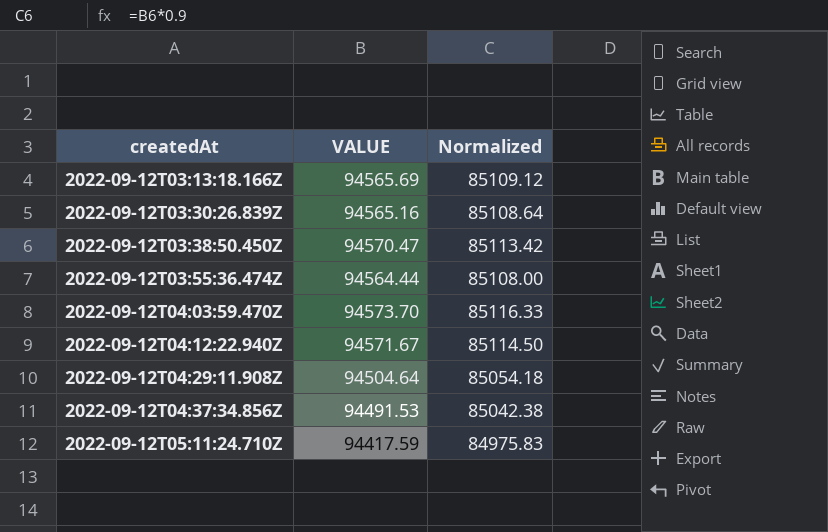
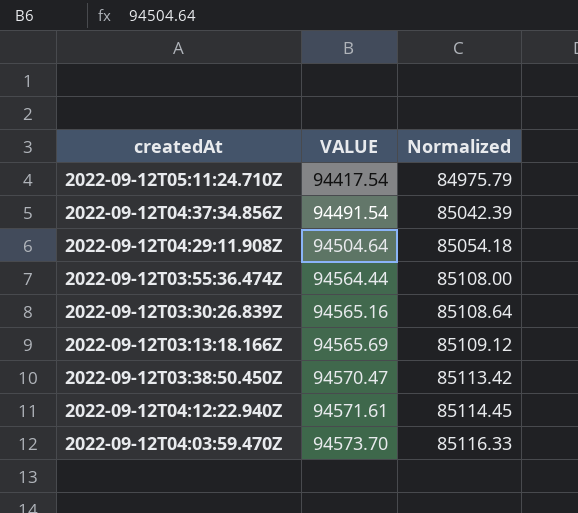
row order: createdAt ascending -> VALUE ascending
2022-09-12T05:11:24.710Z | VALUE: 94417.59 -> 94417.54
2022-09-12T05:11:24.710Z | Normalized: 84975.83 -> 84975.79
2022-09-12T04:37:34.856Z | VALUE: 94491.53 -> 94491.54
2022-09-12T04:37:34.856Z | Normalized: 85042.38 -> 85042.39
2022-09-12T04:12:22.940Z | VALUE: 94571.67 -> 94571.61
2022-09-12T04:12:22.940Z | Normalized: 85114.50 -> 85114.45

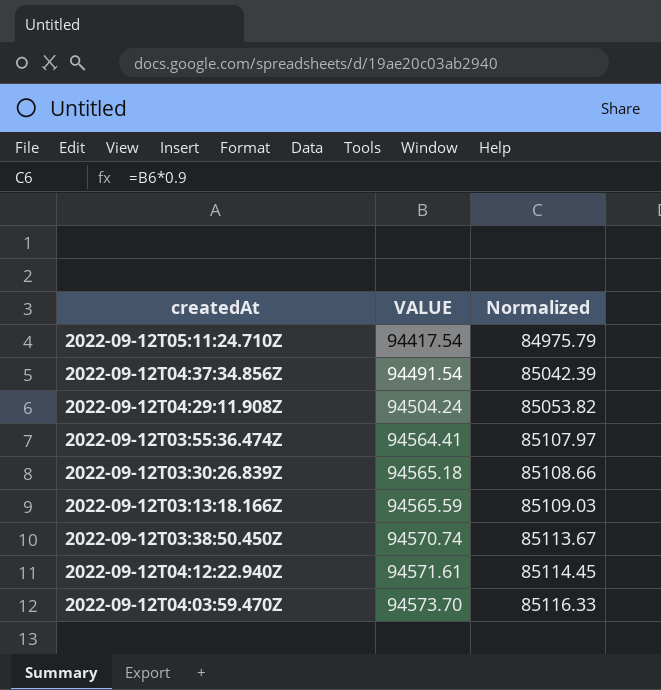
2022-09-12T04:29:11.908Z | VALUE: 94504.64 -> 94504.24
2022-09-12T04:29:11.908Z | Normalized: 85054.18 -> 85053.82
2022-09-12T03:55:36.474Z | VALUE: 94564.44 -> 94564.41
2022-09-12T03:55:36.474Z | Normalized: 85108.00 -> 85107.97
2022-09-12T03:30:26.839Z | VALUE: 94565.16 -> 94565.18
2022-09-12T03:30:26.839Z | Normalized: 85108.64 -> 85108.66
2022-09-12T03:13:18.166Z | VALUE: 94565.69 -> 94565.59
2022-09-12T03:13:18.166Z | Normalized: 85109.12 -> 85109.03
2022-09-12T03:38:50.450Z | VALUE: 94570.47 -> 94570.74
2022-09-12T03:38:50.450Z | Normalized: 85113.42 -> 85113.67

